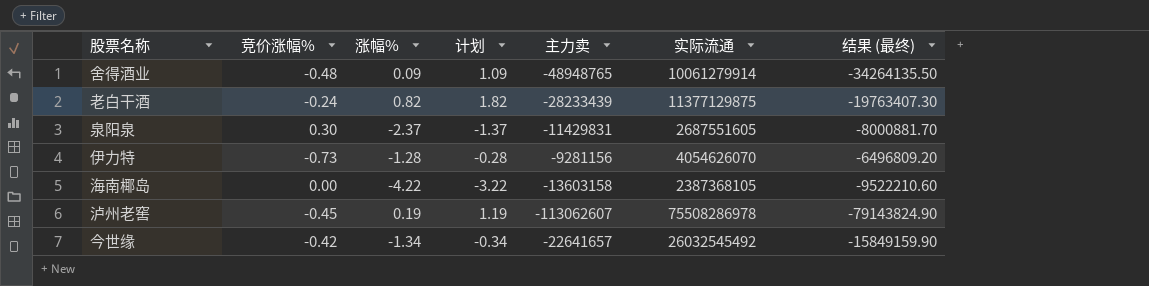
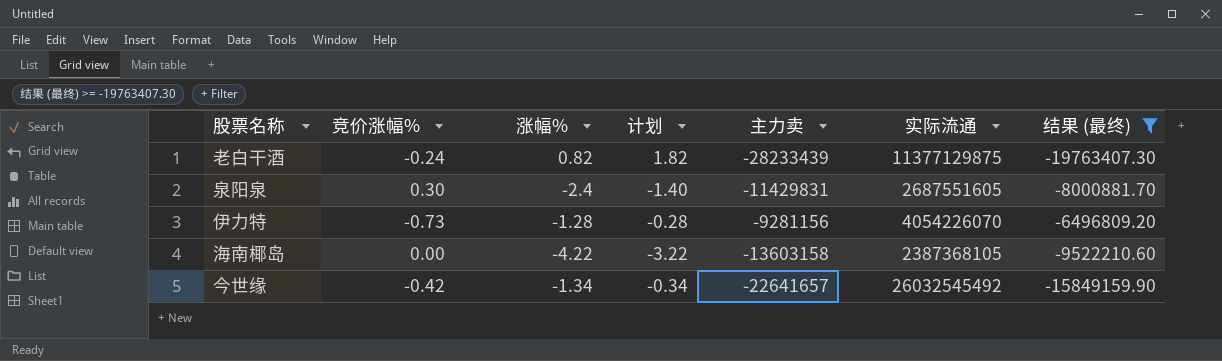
filter: none -> 结果 (最终) >= -19763407.30
泉阳泉 | 涨幅%: -2.37 -> -2.4
泉阳泉 | 计划: -1.37 -> -1.40
伊力特 | 实际流通: 4054626070 -> 4054226070

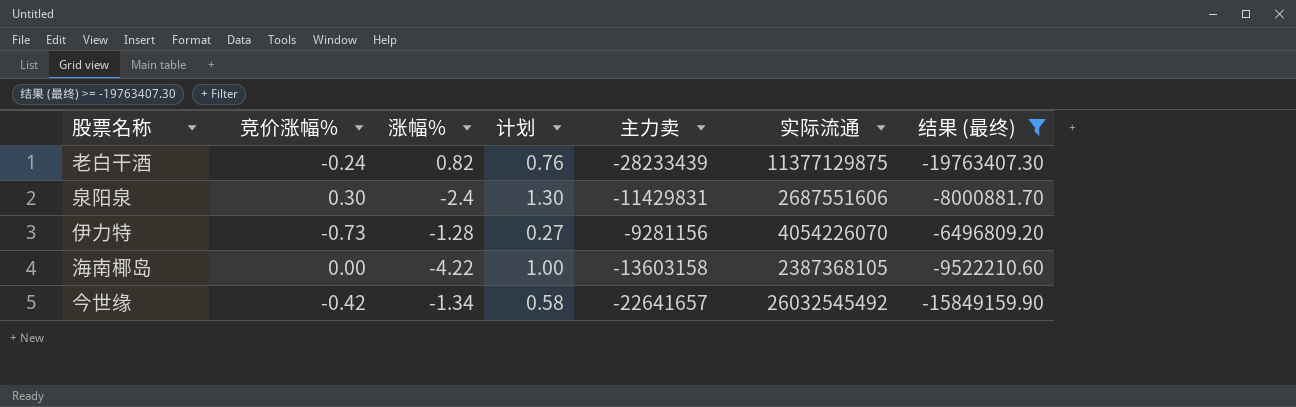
column 计划 | formula: [涨幅%] + 1 -> [竞价涨幅%] + 1
泉阳泉 | 实际流通: 2687551605 -> 2687551606

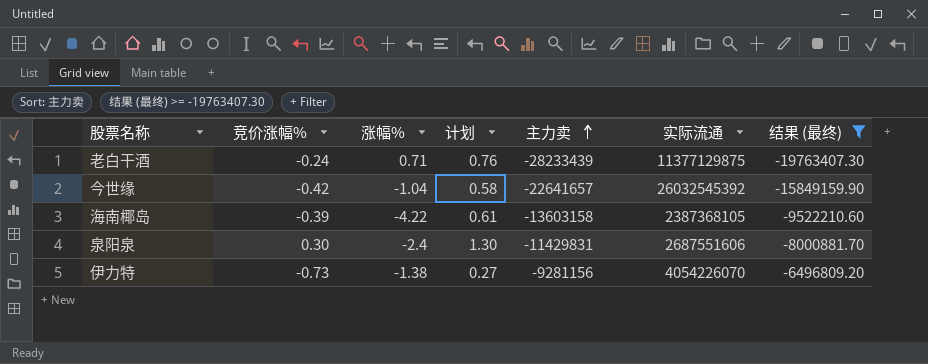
row order: none -> 主力卖 ascending
老白干酒 | 涨幅%: 0.82 -> 0.71
今世缘 | 涨幅%: -1.34 -> -1.04
今世缘 | 实际流通: 26032545492 -> 26032545392
海南椰岛 | 竞价涨幅%: 0.00 -> -0.39
海南椰岛 | 计划: 1.00 -> 0.61
伊力特 | 涨幅%: -1.28 -> -1.38

